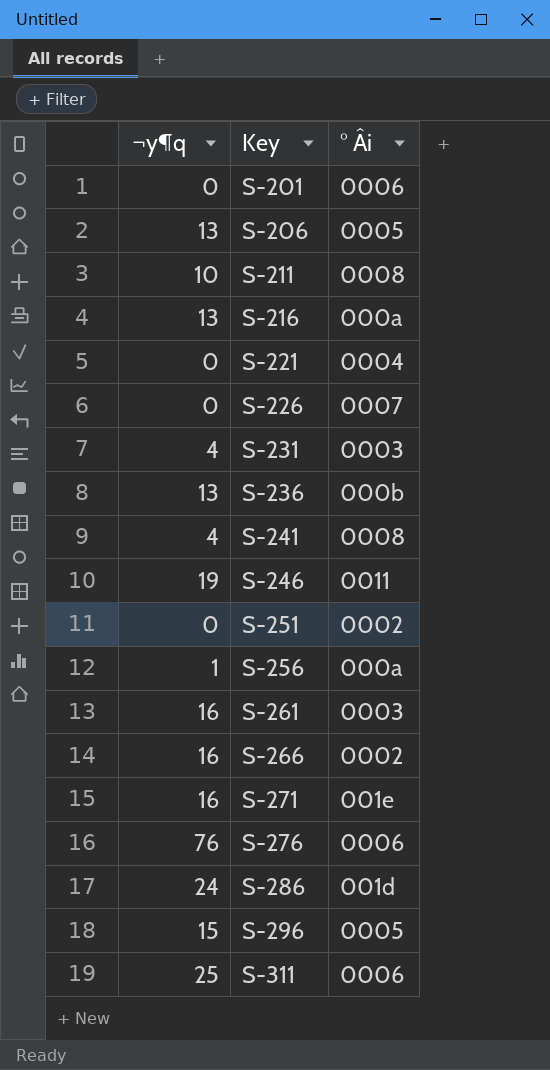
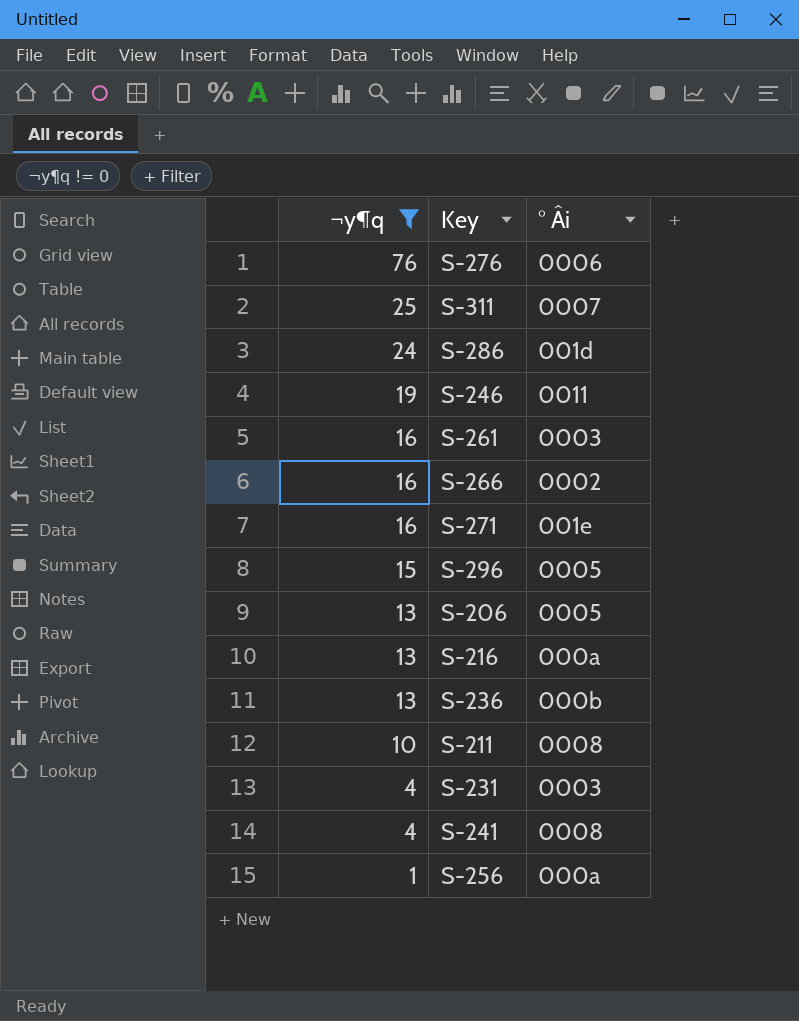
filter: none -> ¬y¶q != 0
row order: Key ascending -> ¬y¶q descending
S-311 | ° Âi: 0006 -> 0007

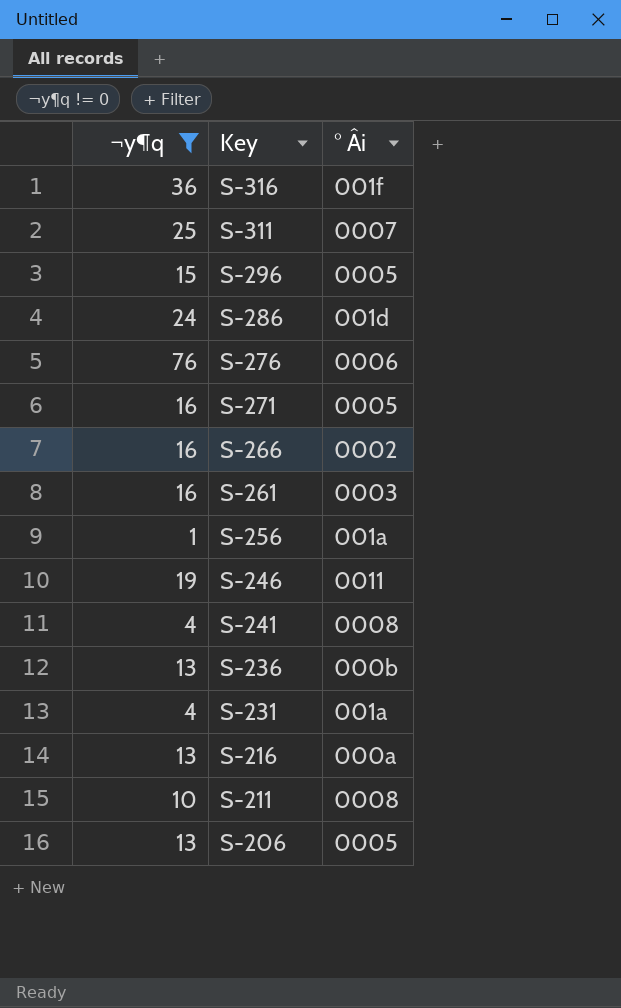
row order: ¬y¶q descending -> Key descending
row S-316: none -> 36 | 001f
S-271 | ° Âi: 001e -> 0005
S-256 | ° Âi: 000a -> 001a
S-231 | ° Âi: 0003 -> 001a

